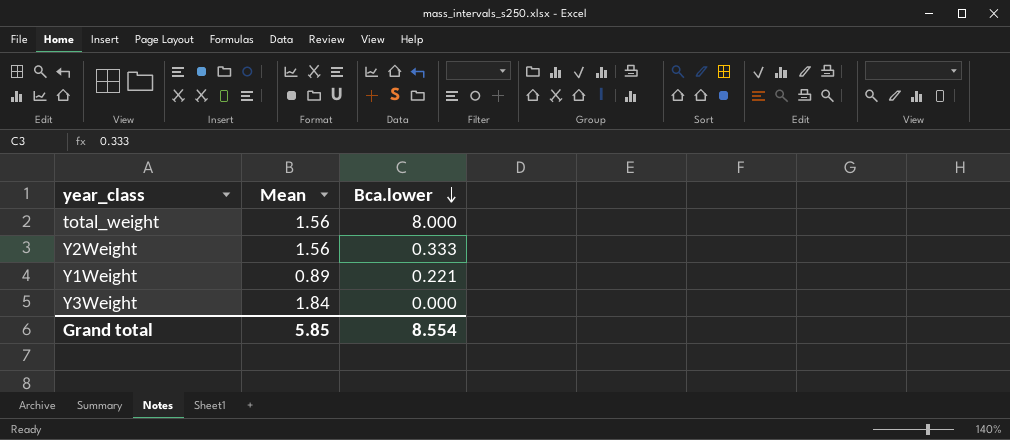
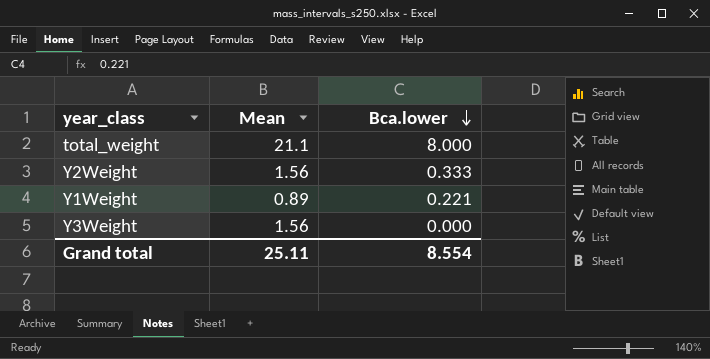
total_weight | Mean: 1.56 -> 21.1
Y3Weight | Mean: 1.84 -> 1.56
Grand total | Mean: 5.85 -> 25.11

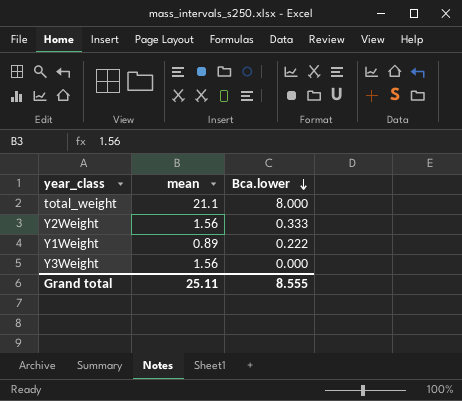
column name: Mean -> mean
Y1Weight | Bca.lower: 0.221 -> 0.222
Grand total | Bca.lower: 8.554 -> 8.555

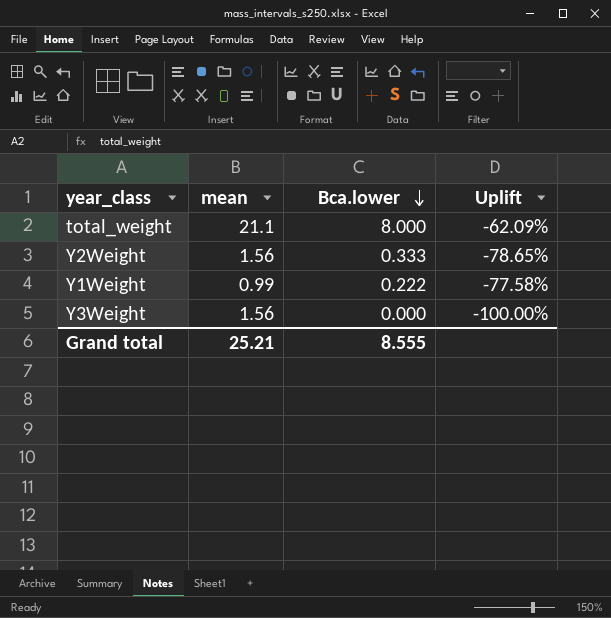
column Uplift | formula: none -> ([Bca.lower] - [mean]) / [mean]
Y1Weight | mean: 0.89 -> 0.99
Grand total | mean: 25.11 -> 25.21

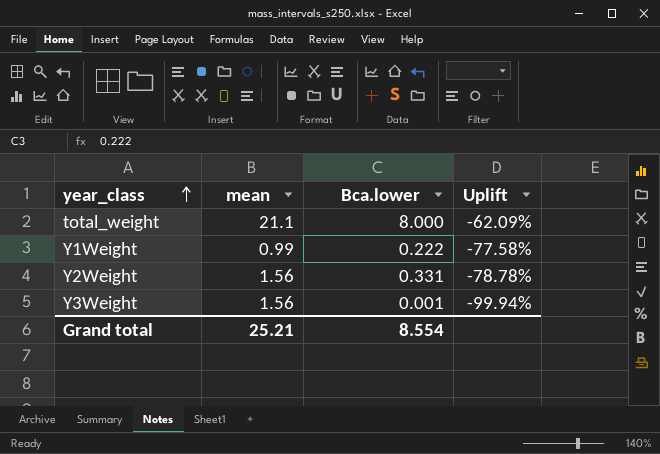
row order: Bca.lower descending -> year_class ascending
Y2Weight | Bca.lower: 0.333 -> 0.331
Y2Weight | Uplift: -78.65% -> -78.78%
Y3Weight | Bca.lower: 0.000 -> 0.001
Y3Weight | Uplift: -100.00% -> -99.94%
Grand total | Bca.lower: 8.555 -> 8.554

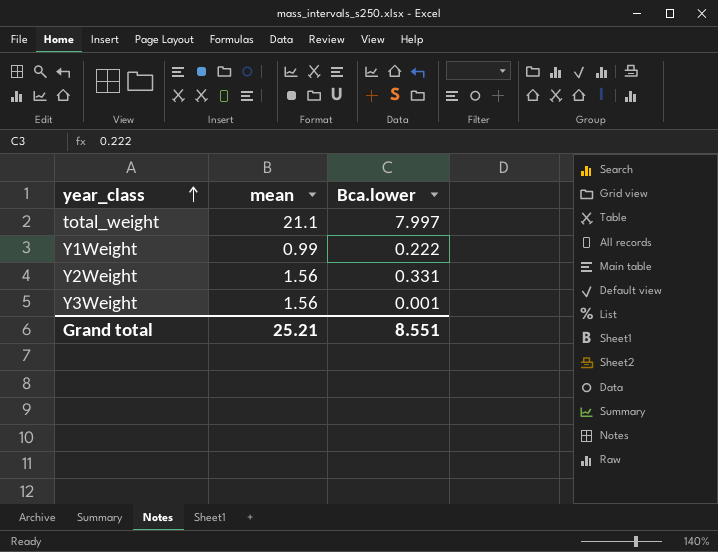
column Uplift | formula: ([Bca.lower] - [mean]) / [mean] -> none
total_weight | Bca.lower: 8.000 -> 7.997
Grand total | Bca.lower: 8.554 -> 8.551

